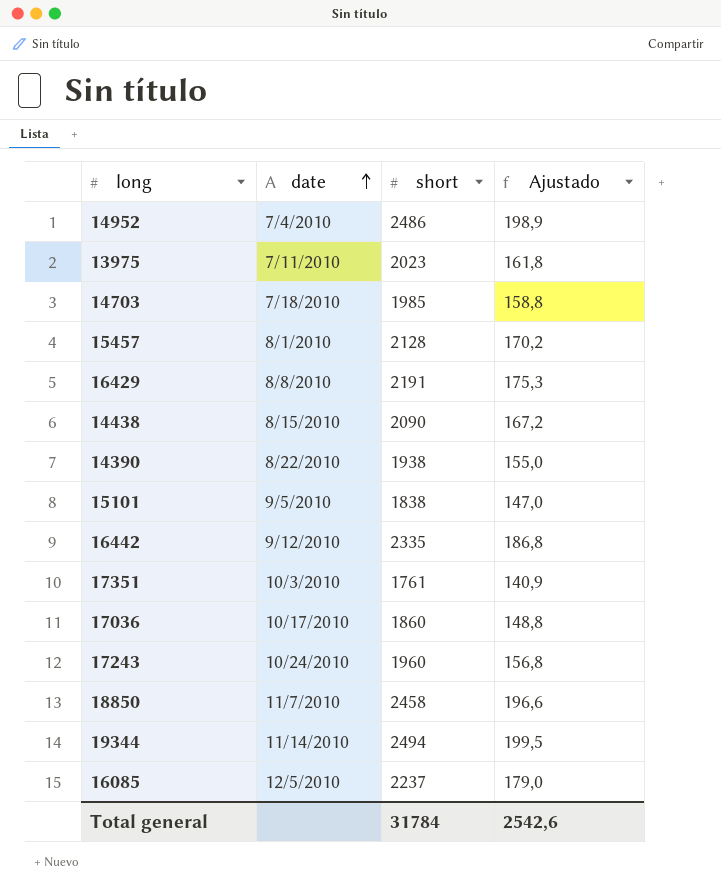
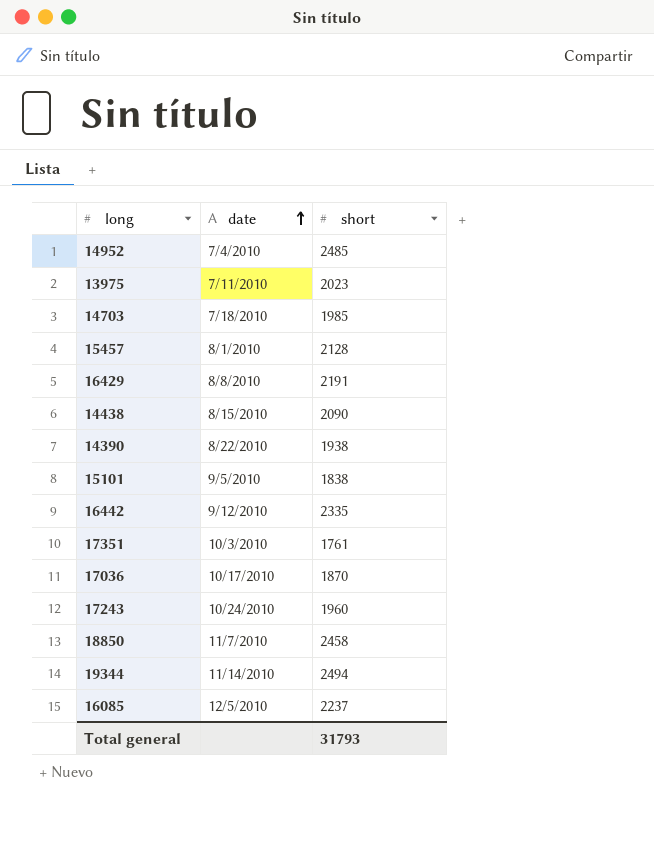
column Ajustado | formula: [short] * 0,08 -> none
14952 | short: 2486 -> 2485
17036 | short: 1860 -> 1870
Total general | short: 31784 -> 31793

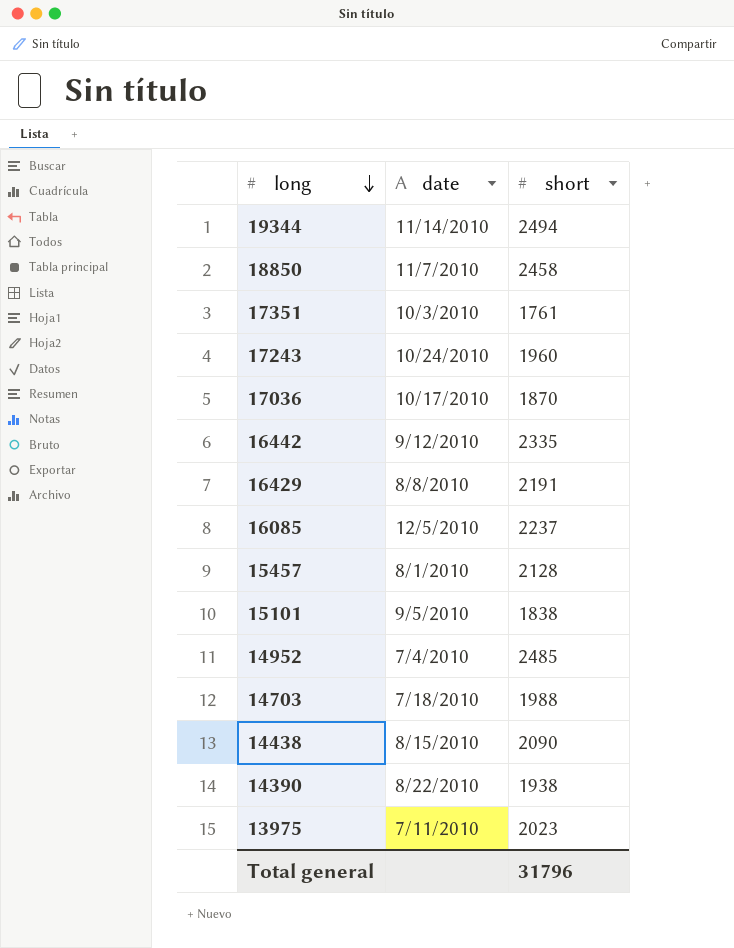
row order: date ascending -> long descending
14703 | short: 1985 -> 1988
Total general | short: 31793 -> 31796

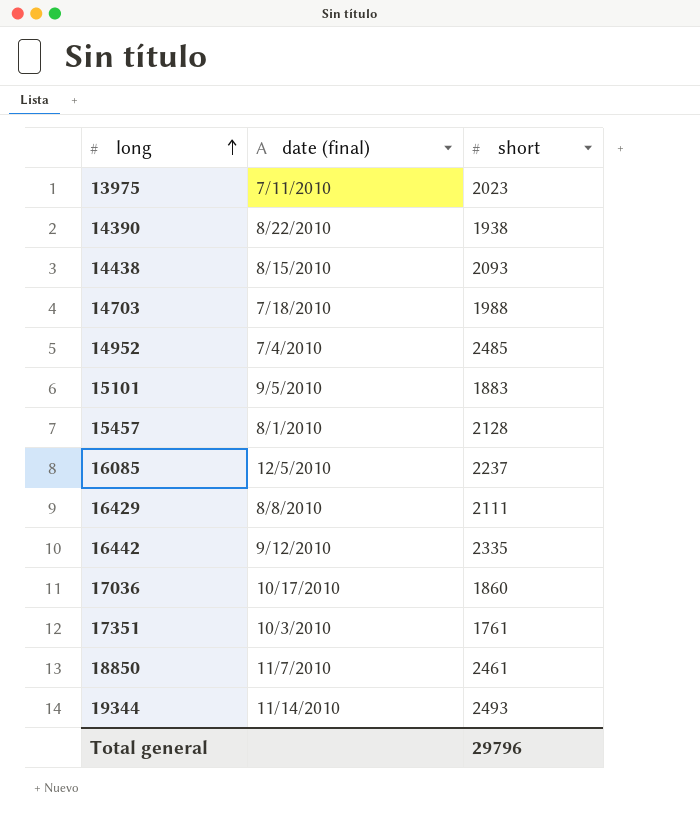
row order: long descending -> long ascending
column name: date -> date (final)
row 17243: 10/24/2010 | 1960 -> none
14438 | short: 2090 -> 2093
15101 | short: 1838 -> 1883
16429 | short: 2191 -> 2111
17036 | short: 1870 -> 1860
18850 | short: 2458 -> 2461
19344 | short: 2494 -> 2493
Total general | short: 31796 -> 29796

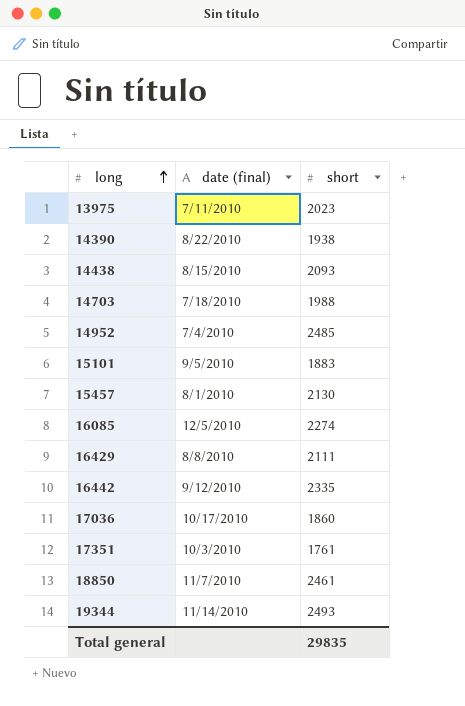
15457 | short: 2128 -> 2130
16085 | short: 2237 -> 2274
Total general | short: 29796 -> 29835

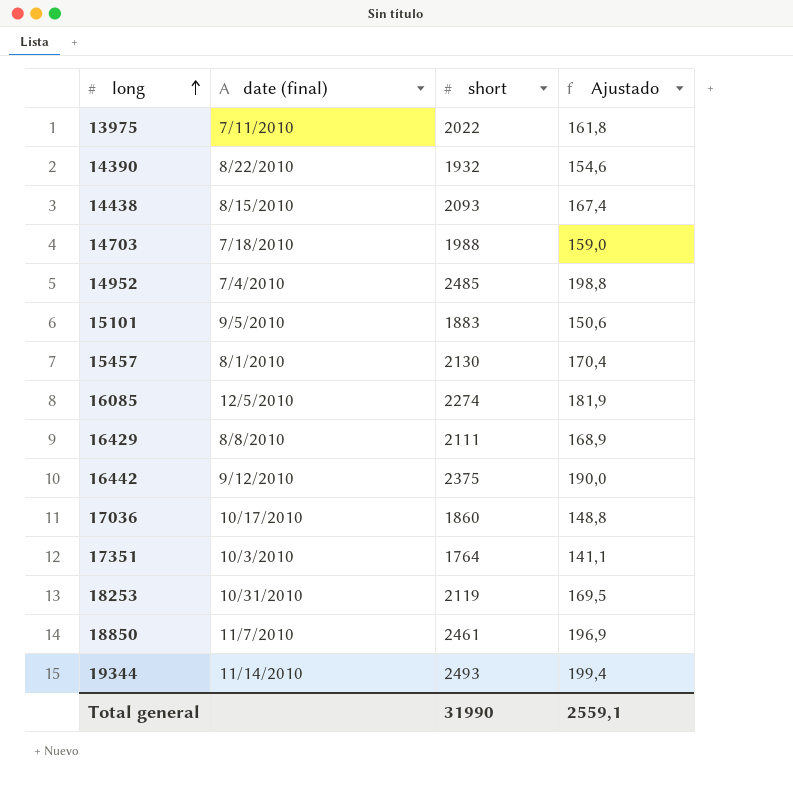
column Ajustado | formula: none -> [short] * 0,08
13975 | short: 2023 -> 2022
14390 | short: 1938 -> 1932
16442 | short: 2335 -> 2375
17351 | short: 1761 -> 1764
row 18253: none -> 10/31/2010 | 2119 | 169,5
Total general | short: 29835 -> 31990

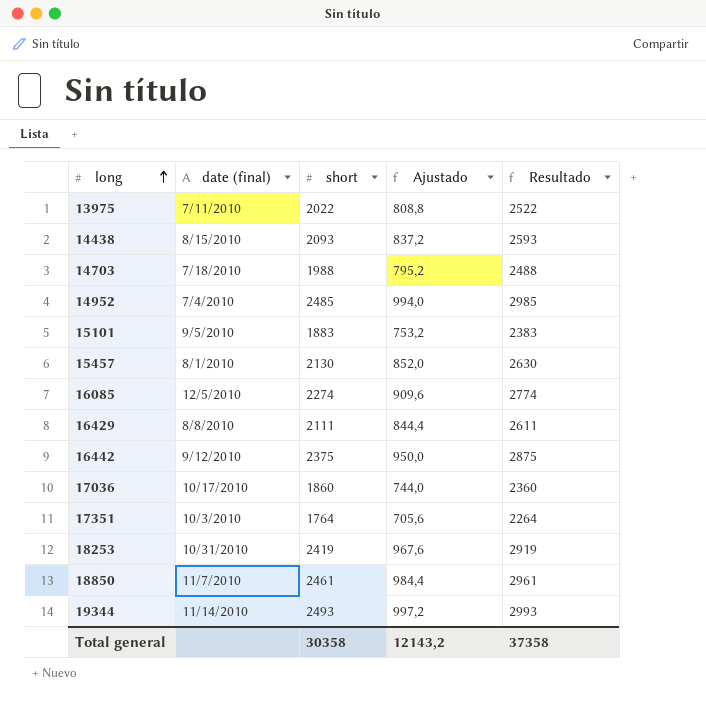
column Ajustado | formula: [short] * 0,08 -> [short] * 0,4
column Resultado | formula: none -> [short] + 500
row 14390: 8/22/2010 | 1932 | 154,6 -> none
18253 | short: 2119 -> 2419
Total general | short: 31990 -> 30358
Total general | Ajustado: 2559,1 -> 12143,2

